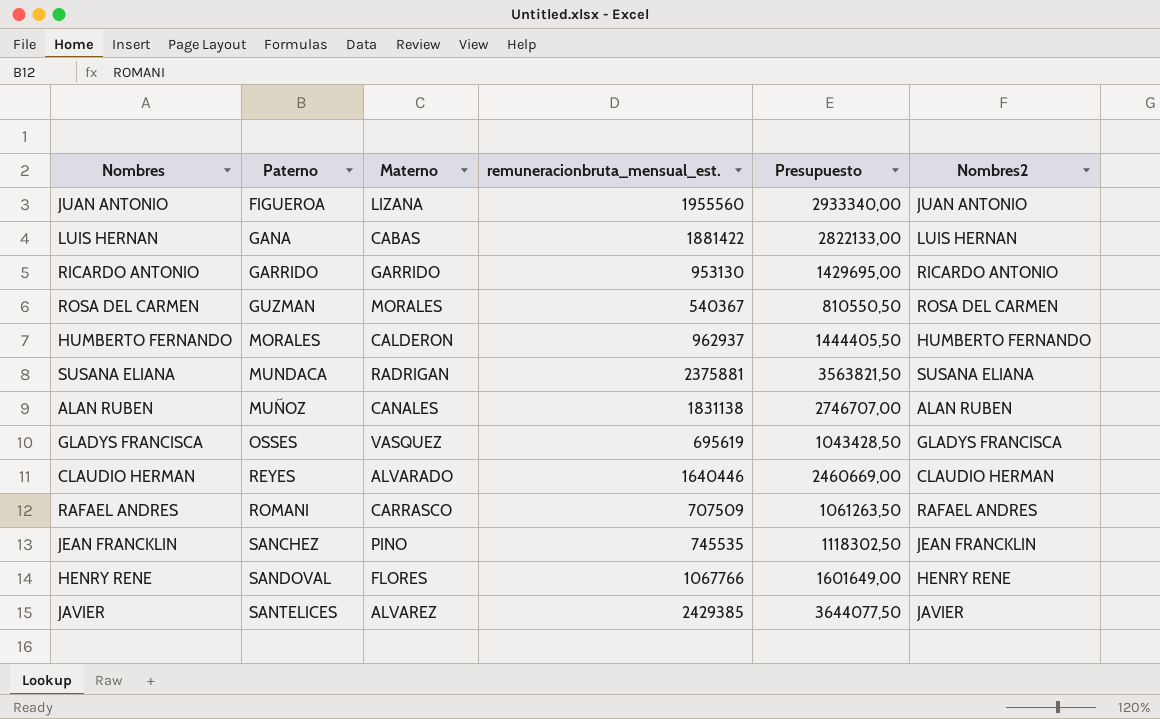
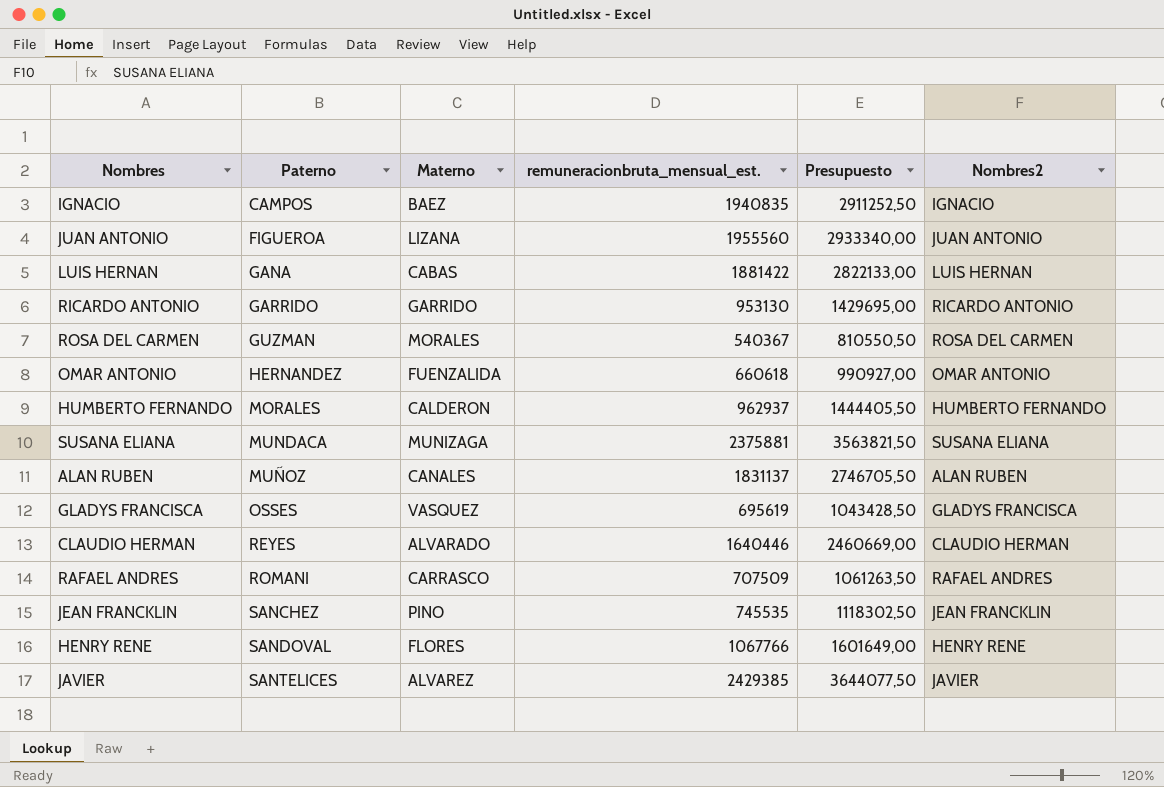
row IGNACIO: none -> CAMPOS | BAEZ | 1940835 | 2911252,50 | IGNACIO
row OMAR ANTONIO: none -> HERNANDEZ | FUENZALIDA | 660618 | 990927,00 | OMAR ANTONIO
SUSANA ELIANA | Materno: RADRIGAN -> MUNIZAGA
ALAN RUBEN | remuneracionbruta_mensual_est.: 1831138 -> 1831137
ALAN RUBEN | Presupuesto: 2746707,00 -> 2746705,50

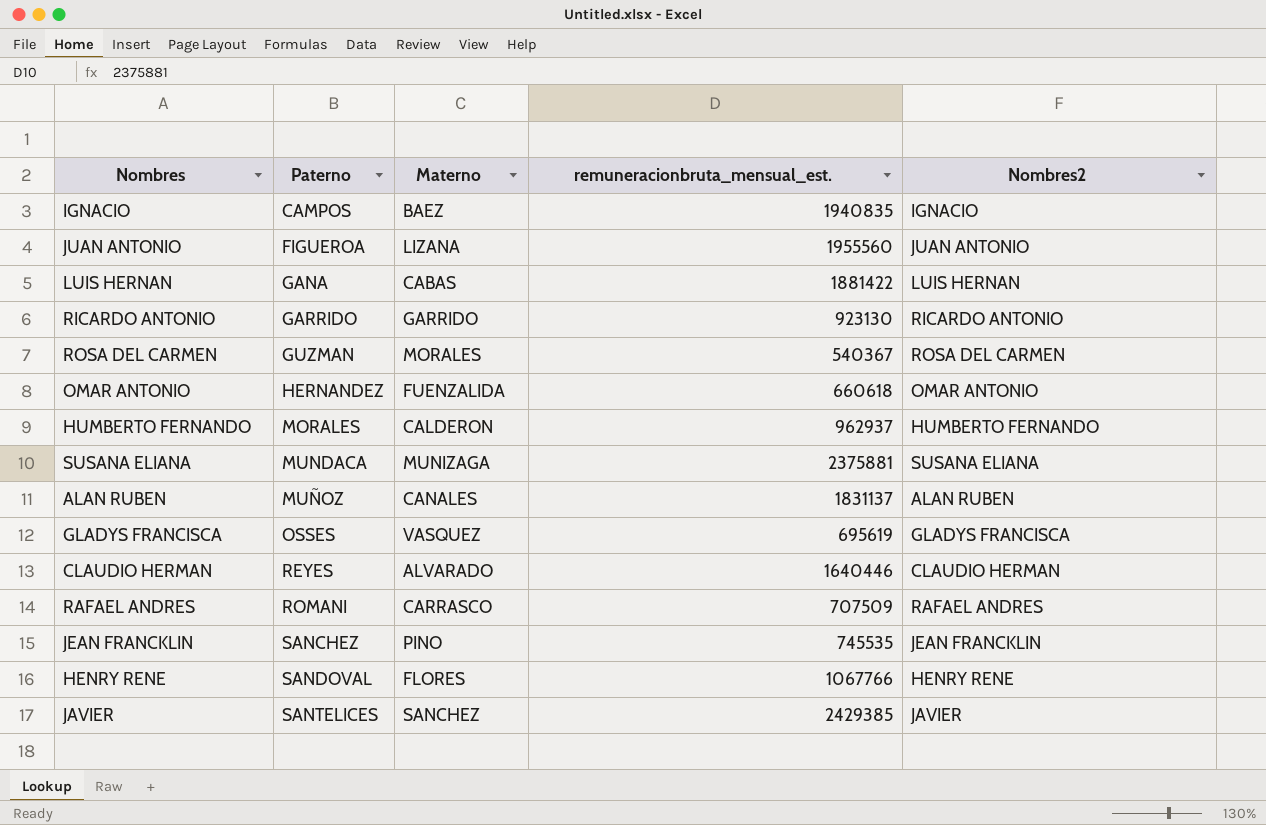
column Presupuesto | formula: [remuneracionbruta_mensual_est.] * 1,5 -> none
RICARDO ANTONIO | remuneracionbruta_mensual_est.: 953130 -> 923130
JAVIER | Materno: ALVAREZ -> SANCHEZ

